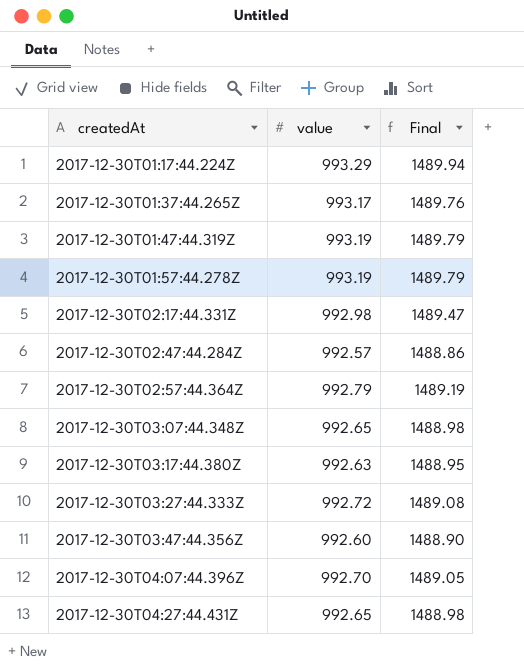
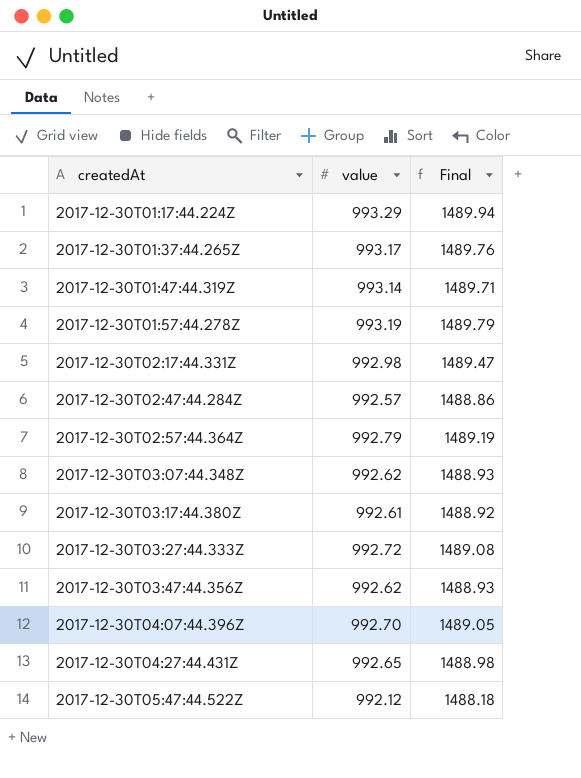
2017-12-30T01:47:44.319Z | value: 993.19 -> 993.14
2017-12-30T01:47:44.319Z | Final: 1489.79 -> 1489.71
2017-12-30T03:07:44.348Z | value: 992.65 -> 992.62
2017-12-30T03:07:44.348Z | Final: 1488.98 -> 1488.93
2017-12-30T03:17:44.380Z | value: 992.63 -> 992.61
2017-12-30T03:17:44.380Z | Final: 1488.95 -> 1488.92
2017-12-30T03:47:44.356Z | value: 992.60 -> 992.62
2017-12-30T03:47:44.356Z | Final: 1488.90 -> 1488.93
row 2017-12-30T05:47:44.522Z: none -> 992.12 | 1488.18

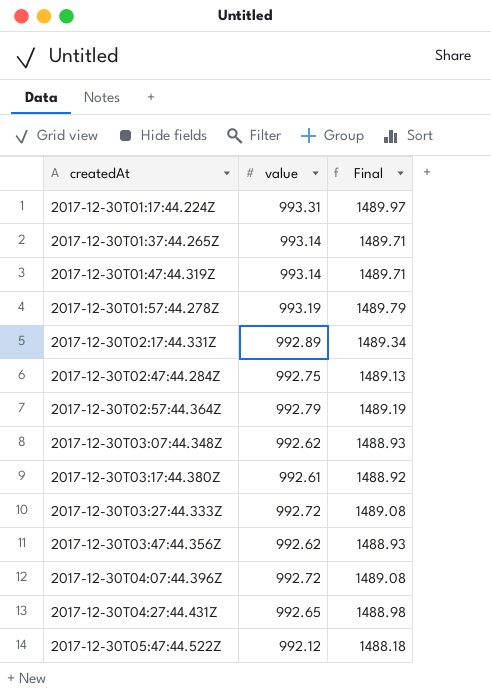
2017-12-30T01:17:44.224Z | value: 993.29 -> 993.31
2017-12-30T01:17:44.224Z | Final: 1489.94 -> 1489.97
2017-12-30T01:37:44.265Z | value: 993.17 -> 993.14
2017-12-30T01:37:44.265Z | Final: 1489.76 -> 1489.71
2017-12-30T02:17:44.331Z | value: 992.98 -> 992.89
2017-12-30T02:17:44.331Z | Final: 1489.47 -> 1489.34
2017-12-30T02:47:44.284Z | value: 992.57 -> 992.75
2017-12-30T02:47:44.284Z | Final: 1488.86 -> 1489.13
2017-12-30T04:07:44.396Z | value: 992.70 -> 992.72
2017-12-30T04:07:44.396Z | Final: 1489.05 -> 1489.08

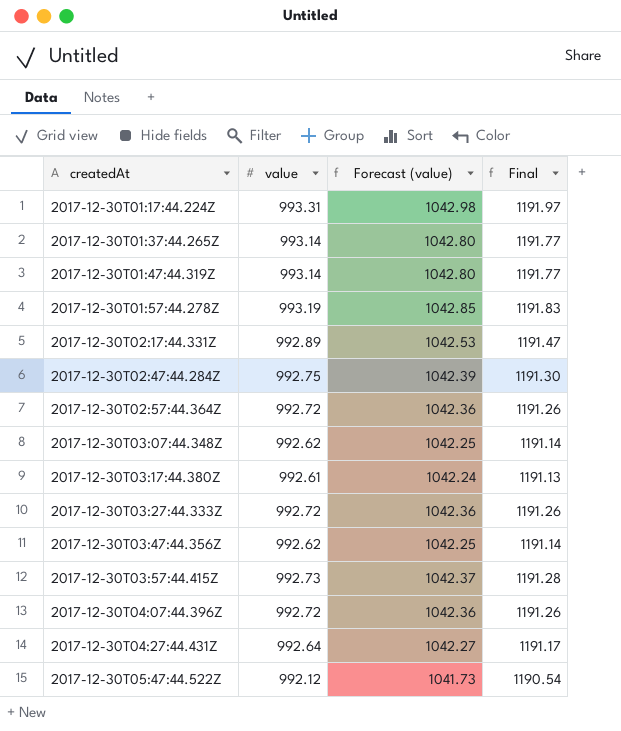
column Forecast (value) | formula: none -> [value] * 1.05
column Final | formula: [value] * 1.5 -> [value] * 1.2
2017-12-30T02:57:44.364Z | value: 992.79 -> 992.72
row 2017-12-30T03:57:44.415Z: none -> 992.73 | 1042.37 | 1191.28
2017-12-30T04:27:44.431Z | value: 992.65 -> 992.64

